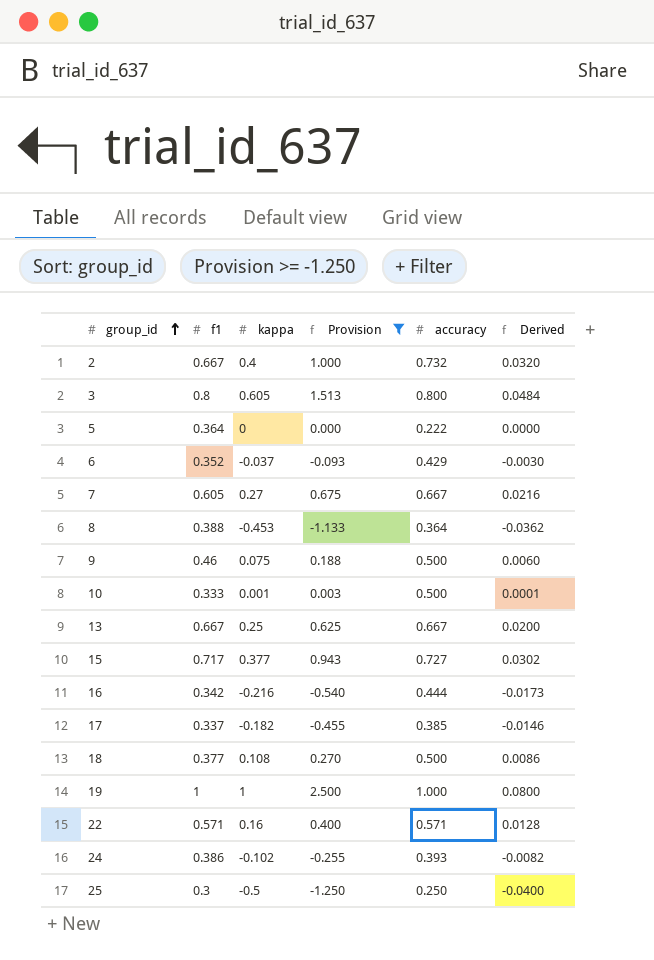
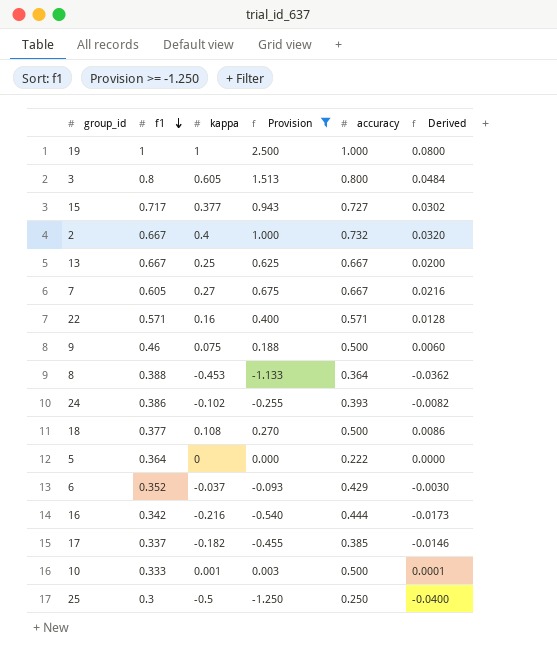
row order: group_id ascending -> f1 descending

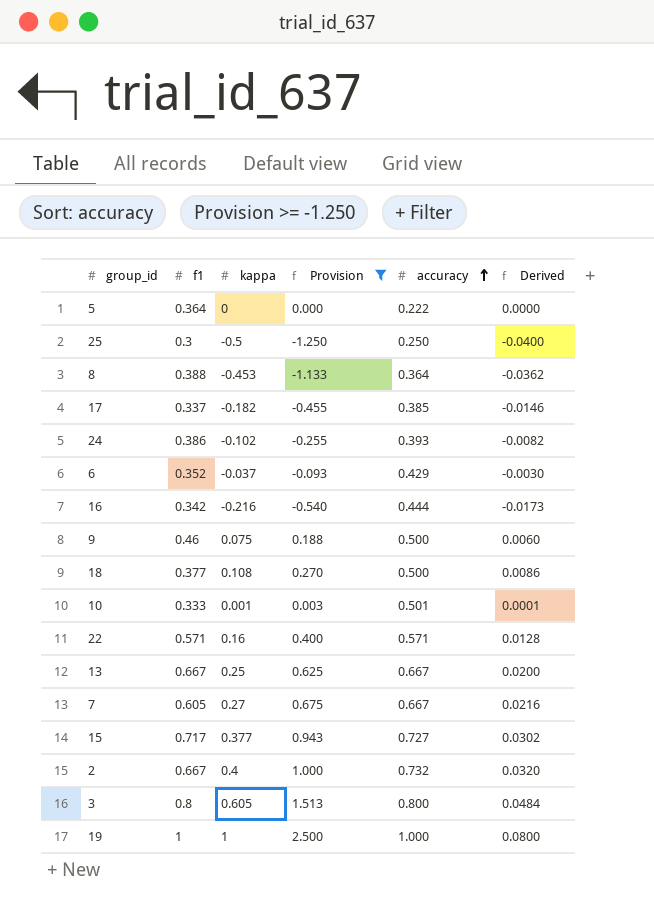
row order: f1 descending -> accuracy ascending
10 | accuracy: 0.500 -> 0.501

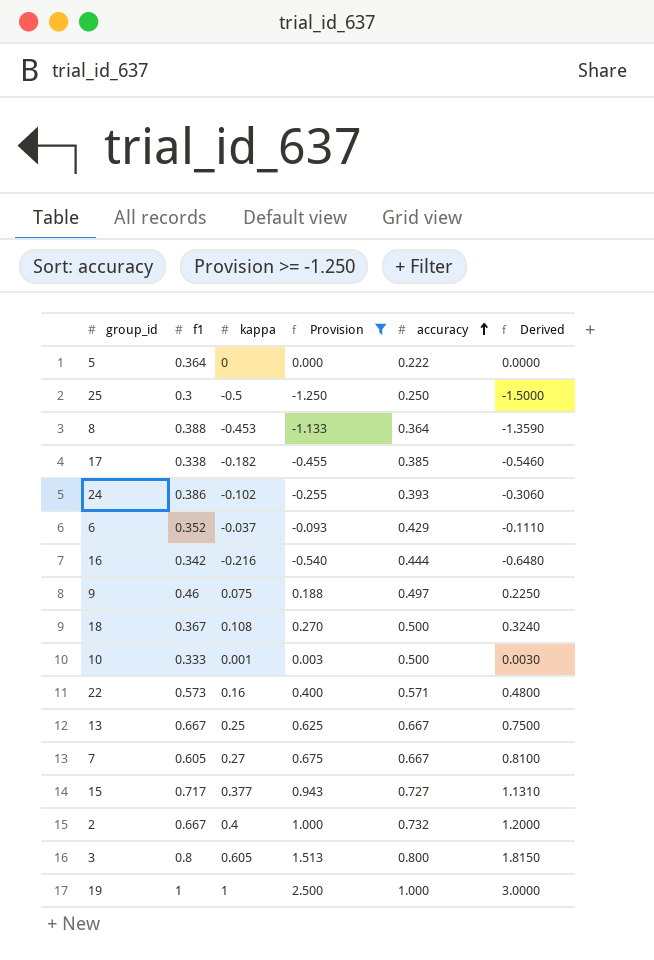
column Derived | formula: [kappa] * 0.08 -> [kappa] * 3
17 | f1: 0.337 -> 0.338
9 | accuracy: 0.500 -> 0.497
18 | f1: 0.377 -> 0.367
10 | accuracy: 0.501 -> 0.500
22 | f1: 0.571 -> 0.573

